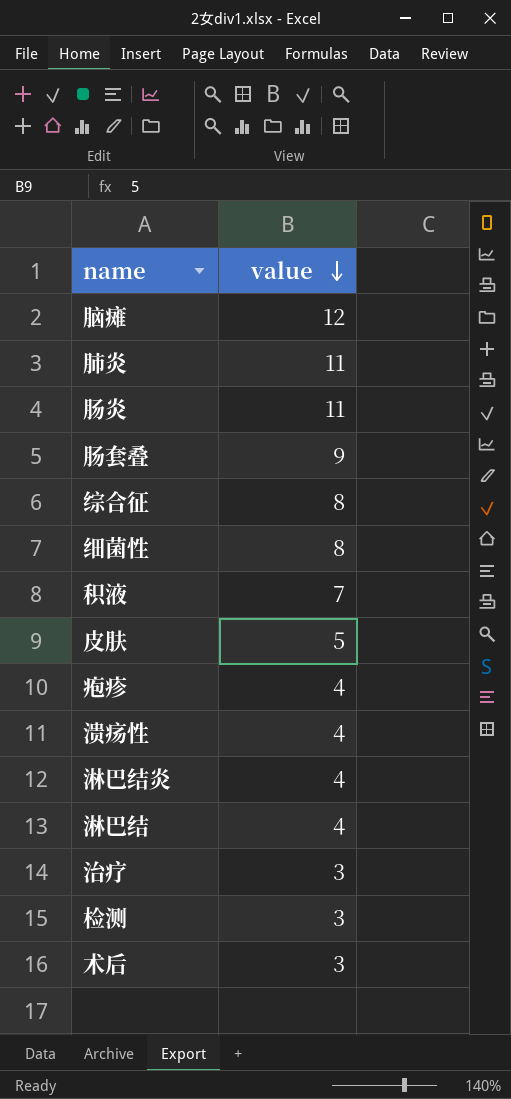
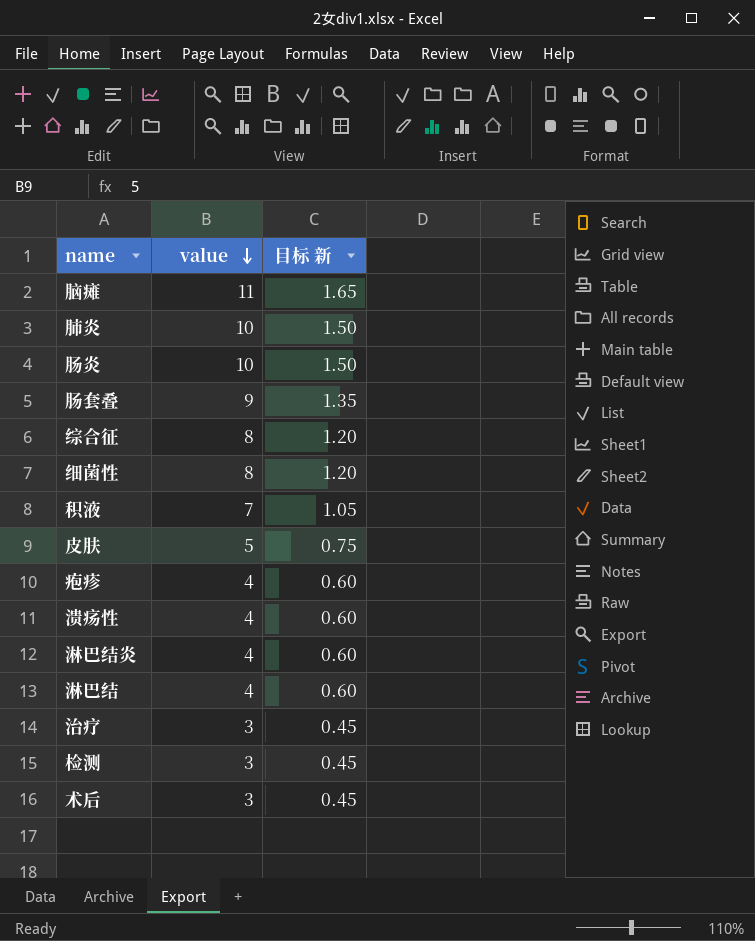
column 目标 新 | formula: none -> [value] * 0.15
脑瘫 | value: 12 -> 11
肺炎 | value: 11 -> 10
肠炎 | value: 11 -> 10

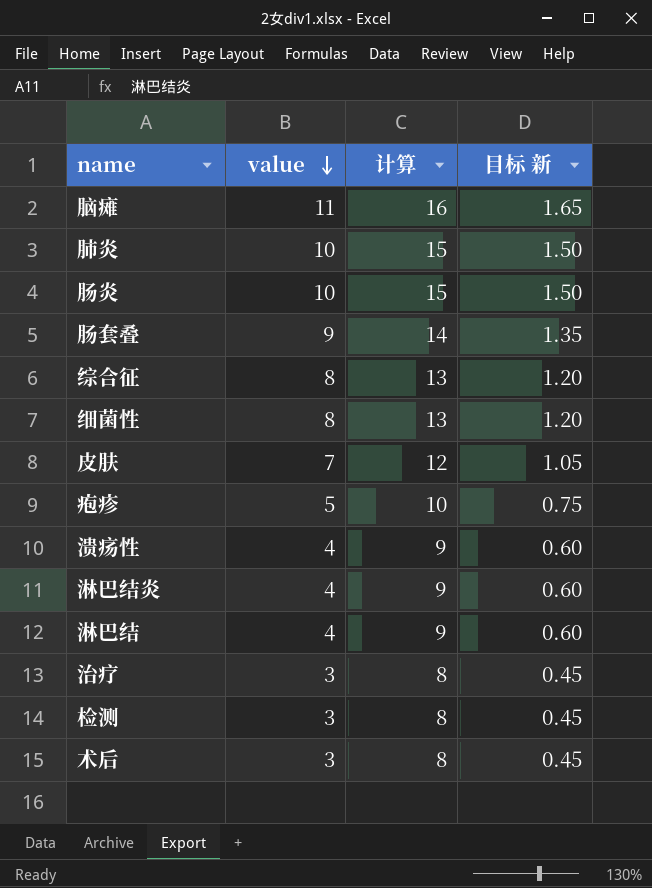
column 计算 | formula: none -> [value] + 5
row 积液: 7 | 1.05 -> none
皮肤 | value: 5 -> 7
皮肤 | 目标 新: 0.75 -> 1.05
疱疹 | value: 4 -> 5
疱疹 | 目标 新: 0.60 -> 0.75

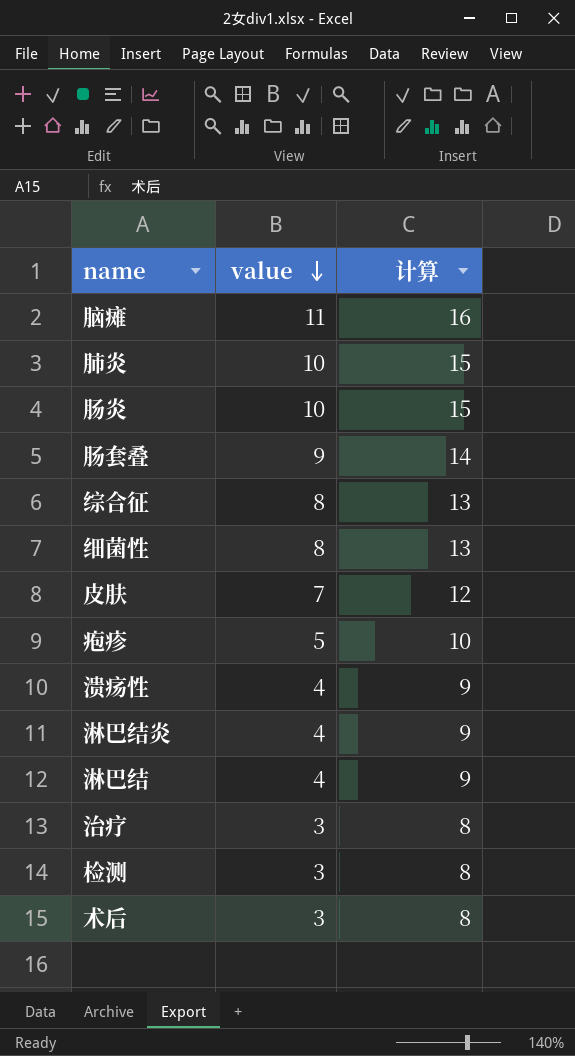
column 目标 新 | formula: [value] * 0.15 -> none

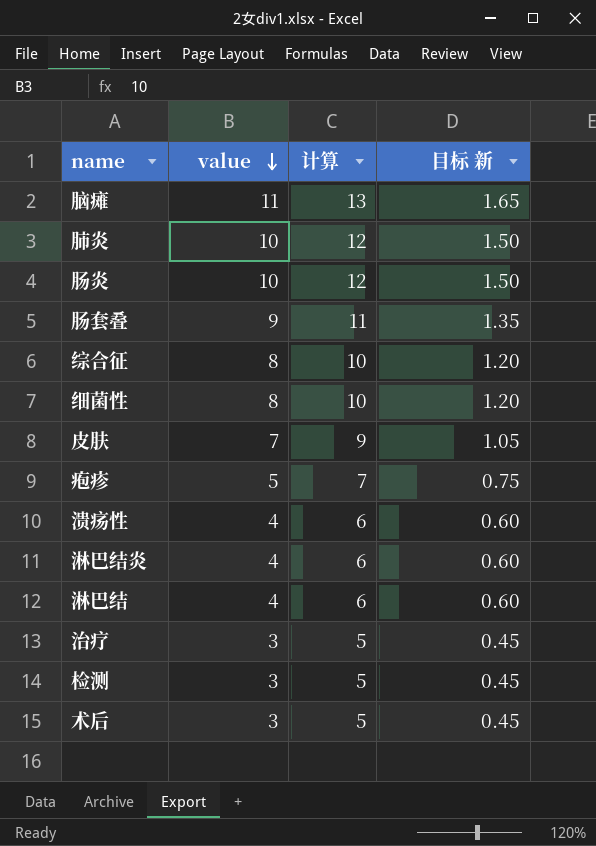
column 计算 | formula: [value] + 5 -> [value] + 2
column 目标 新 | formula: none -> [value] * 0.15

